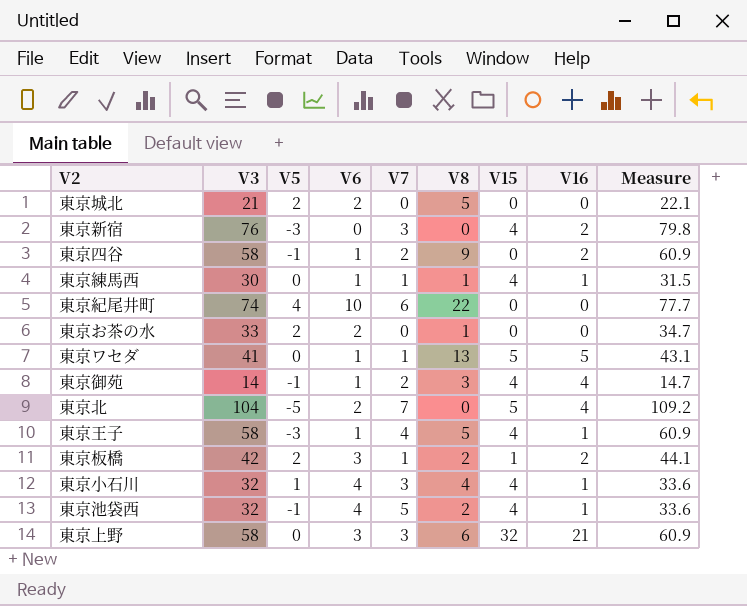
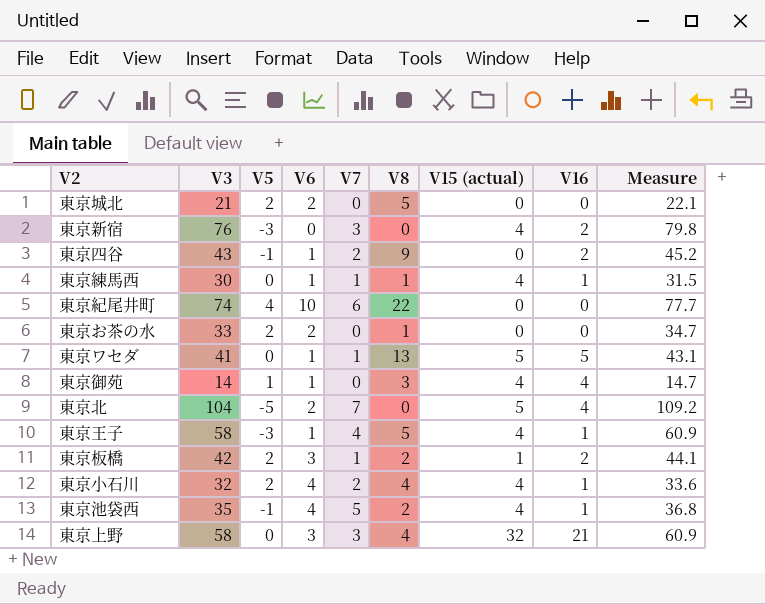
column name: V15 -> V15 (actual)
東京四谷 | V3: 58 -> 43
東京四谷 | Measure: 60.9 -> 45.2
東京御苑 | V5: -1 -> 1
東京御苑 | V7: 2 -> 0
東京小石川 | V5: 1 -> 2
東京小石川 | V7: 3 -> 2
東京池袋西 | V3: 32 -> 35
東京池袋西 | Measure: 33.6 -> 36.8
東京上野 | V8: 6 -> 4

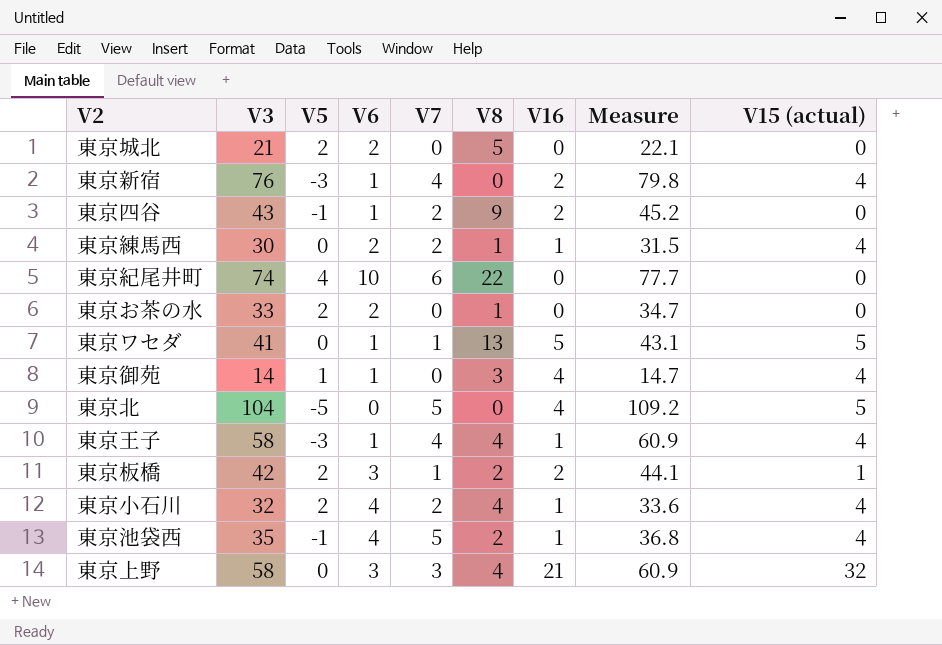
column V15 (actual) | position: 7 -> 9
東京新宿 | V6: 0 -> 1
東京新宿 | V7: 3 -> 4
東京練馬西 | V6: 1 -> 2
東京練馬西 | V7: 1 -> 2
東京北 | V6: 2 -> 0
東京北 | V7: 7 -> 5
東京王子 | V8: 5 -> 4

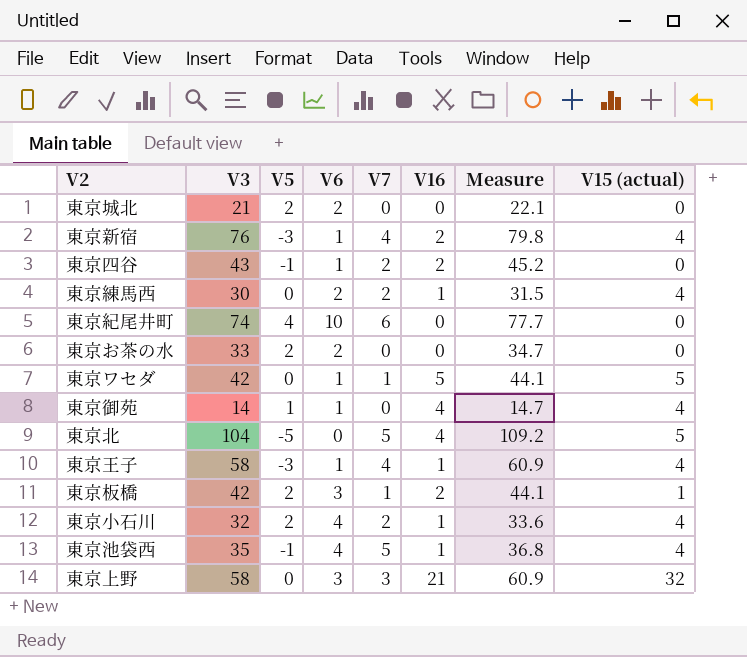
column V8 | position: 6 -> none
東京ワセダ | V3: 41 -> 42
東京ワセダ | Measure: 43.1 -> 44.1

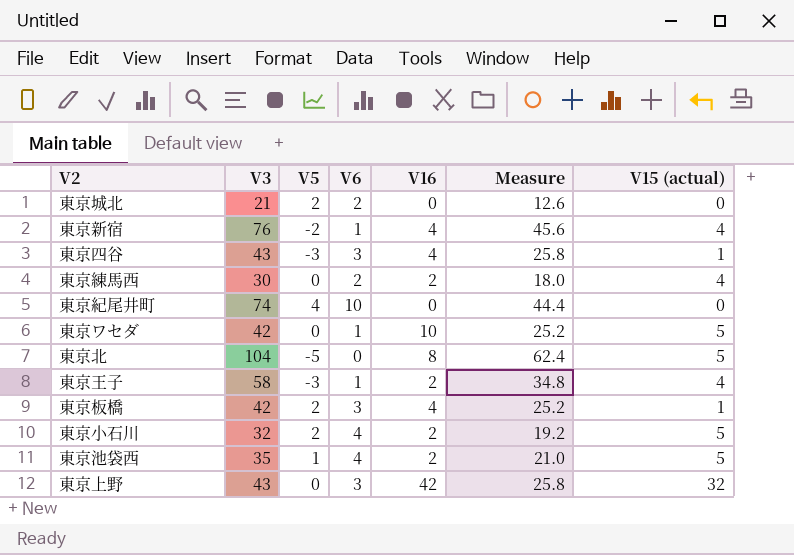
column V7 | formula: [V6] - [V5] -> none
column Measure | formula: [V3] * 1.05 -> [V3] * 0.6
row 東京お茶の水: 33 | 2 | 2 | 0 | 0 | 34.7 | 0 -> none
row 東京御苑: 14 | 1 | 1 | 0 | 4 | 14.7 | 4 -> none
東京新宿 | V5: -3 -> -2
東京新宿 | V16: 2 -> 4
東京四谷 | V5: -1 -> -3
東京四谷 | V6: 1 -> 3
東京四谷 | V16: 2 -> 4
東京四谷 | V15 (actual): 0 -> 1
東京練馬西 | V16: 1 -> 2
東京ワセダ | V16: 5 -> 10
東京北 | V16: 4 -> 8
東京王子 | V16: 1 -> 2
東京板橋 | V16: 2 -> 4
東京小石川 | V16: 1 -> 2
東京小石川 | V15 (actual): 4 -> 5
東京池袋西 | V5: -1 -> 1
東京池袋西 | V16: 1 -> 2
東京池袋西 | V15 (actual): 4 -> 5
東京上野 | V3: 58 -> 43
東京上野 | V16: 21 -> 42

